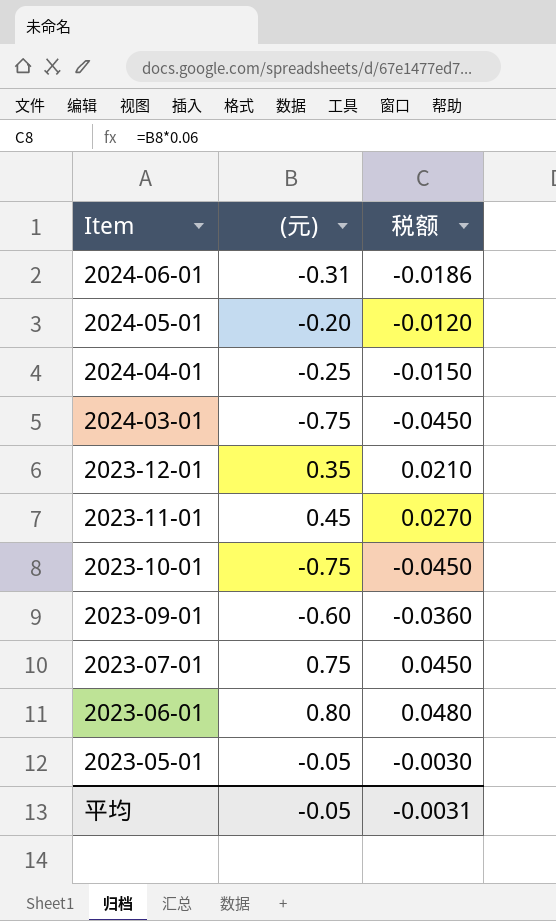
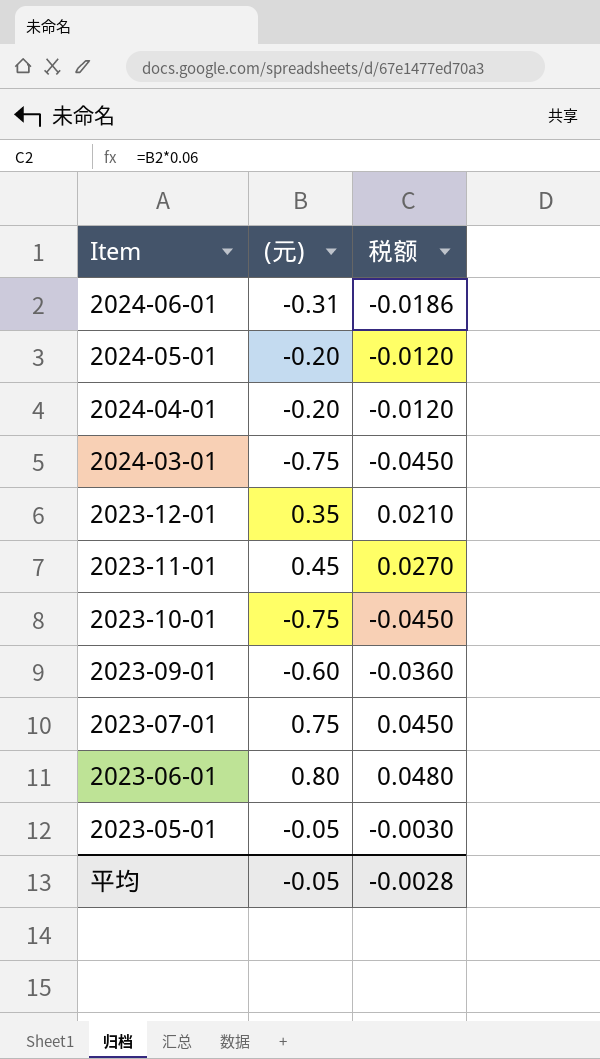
2024-04-01 | (元): -0.25 -> -0.20
2024-04-01 | 税额: -0.0150 -> -0.0120
平均 | 税额: -0.0031 -> -0.0028

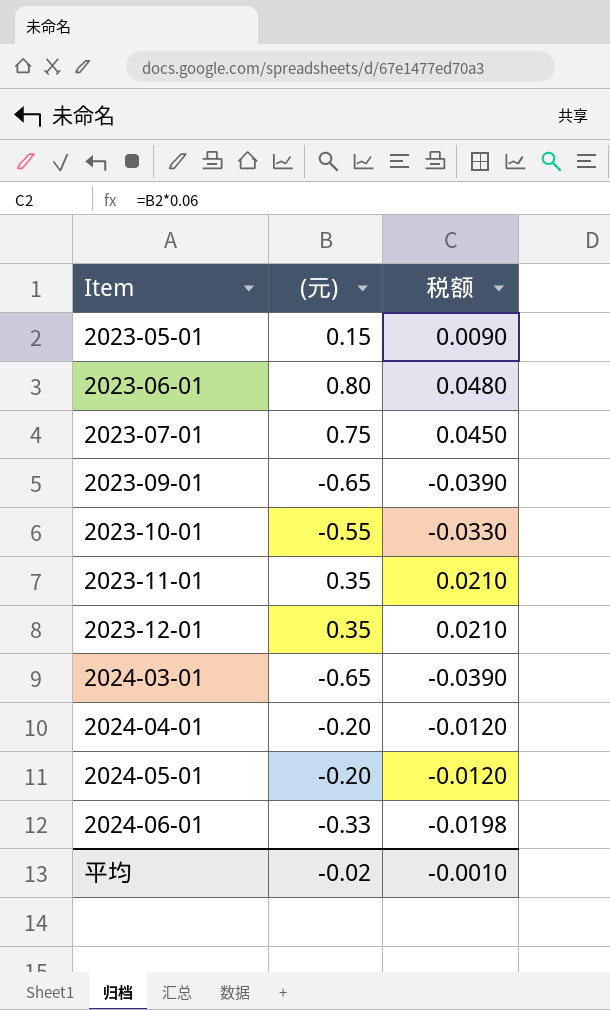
row order: Item descending -> Item ascending
2023-05-01 | (元): -0.05 -> 0.15
2023-05-01 | 税额: -0.0030 -> 0.0090
2023-09-01 | (元): -0.60 -> -0.65
2023-09-01 | 税额: -0.0360 -> -0.0390
2023-10-01 | (元): -0.75 -> -0.55
2023-10-01 | 税额: -0.0450 -> -0.0330
2023-11-01 | (元): 0.45 -> 0.35
2023-11-01 | 税额: 0.0270 -> 0.0210
2024-03-01 | (元): -0.75 -> -0.65
2024-03-01 | 税额: -0.0450 -> -0.0390
2024-06-01 | (元): -0.31 -> -0.33
2024-06-01 | 税额: -0.0186 -> -0.0198
平均 | (元): -0.05 -> -0.02
平均 | 税额: -0.0028 -> -0.0010

